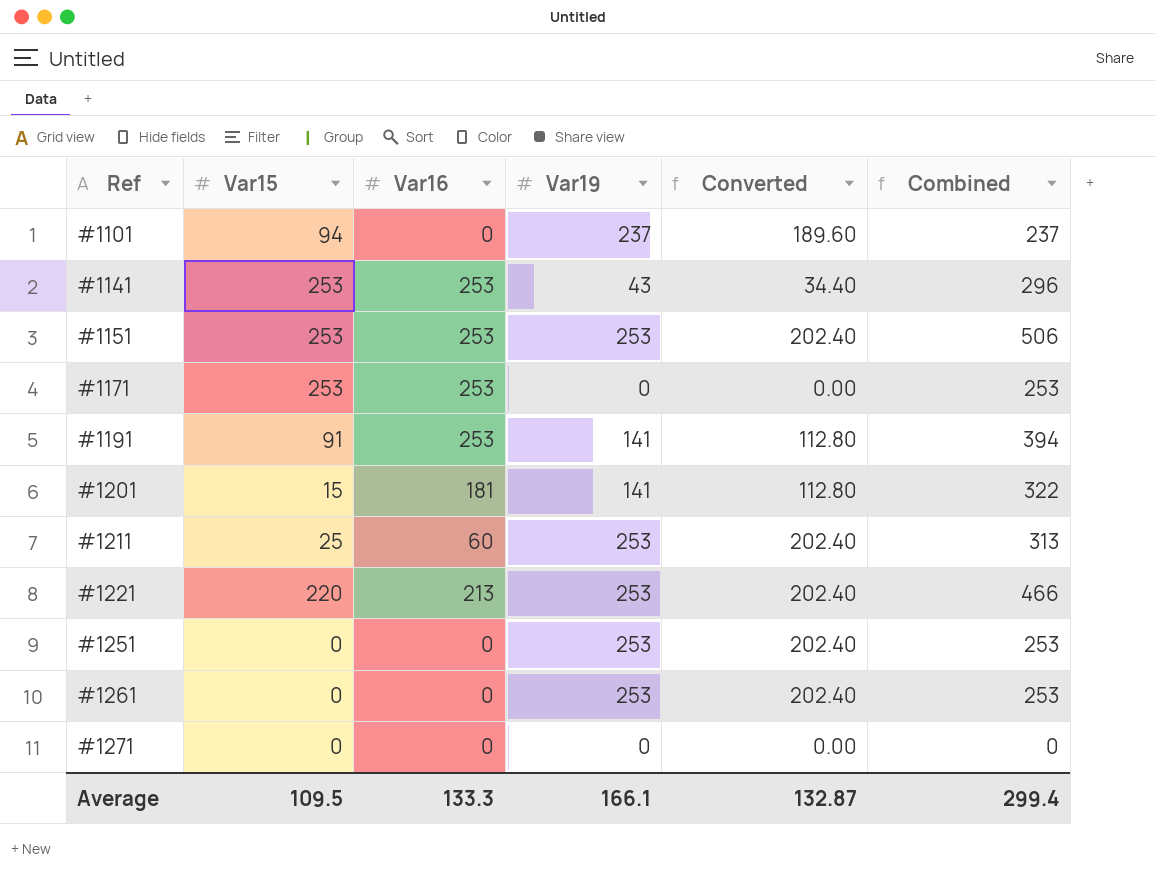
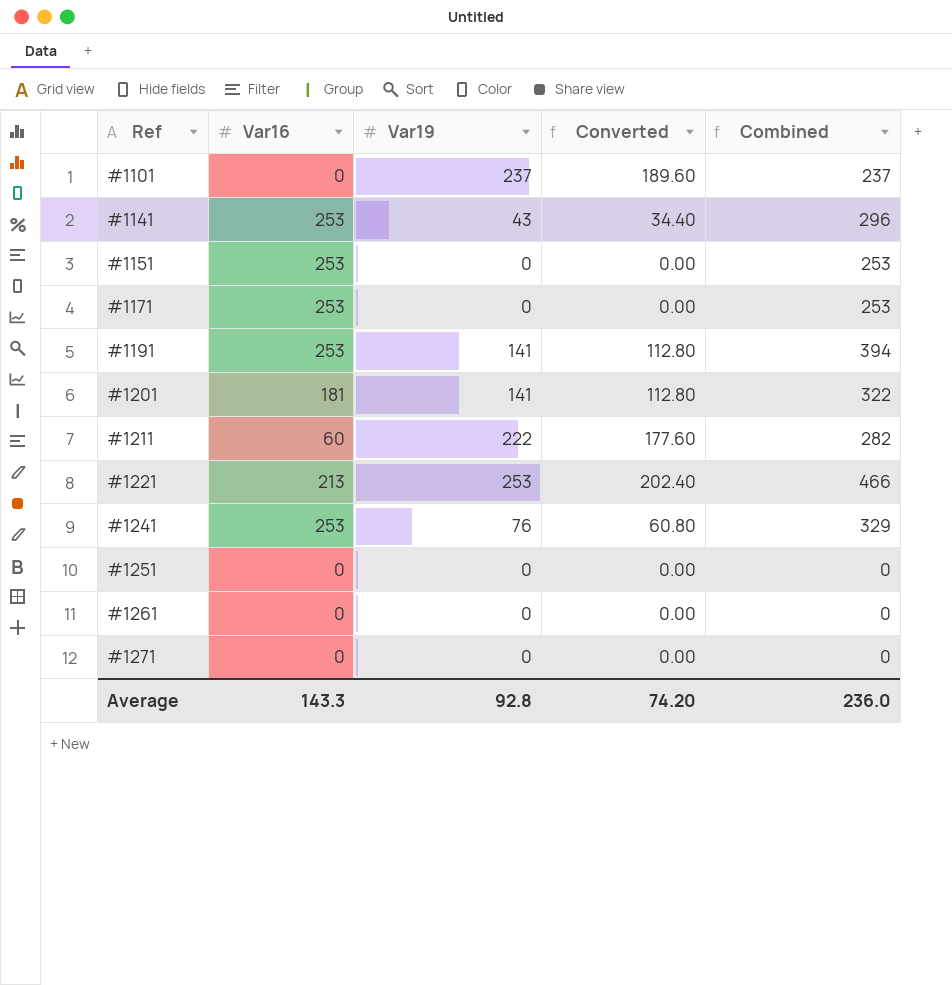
column Var15 | position: 2 -> none
#1151 | Var19: 253 -> 0
#1151 | Converted: 202.40 -> 0.00
#1151 | Combined: 506 -> 253
#1211 | Var19: 253 -> 222
#1211 | Converted: 202.40 -> 177.60
#1211 | Combined: 313 -> 282
row #1241: none -> 253 | 76 | 60.80 | 329
#1251 | Var19: 253 -> 0
#1251 | Converted: 202.40 -> 0.00
#1251 | Combined: 253 -> 0
#1261 | Var19: 253 -> 0
#1261 | Converted: 202.40 -> 0.00
#1261 | Combined: 253 -> 0
Average | Var16: 133.3 -> 143.3
Average | Var19: 166.1 -> 92.8
Average | Converted: 132.87 -> 74.20
Average | Combined: 299.4 -> 236.0

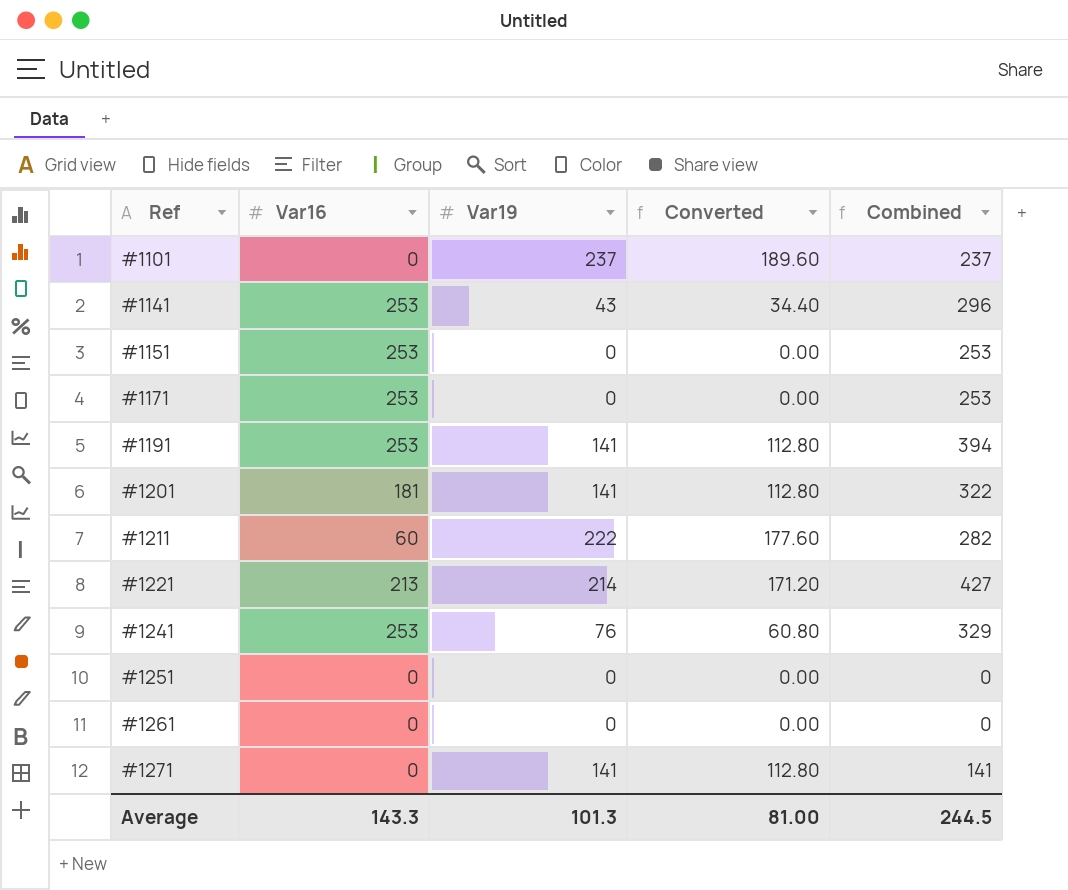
#1221 | Var19: 253 -> 214
#1221 | Converted: 202.40 -> 171.20
#1221 | Combined: 466 -> 427
#1271 | Var19: 0 -> 141
#1271 | Converted: 0.00 -> 112.80
#1271 | Combined: 0 -> 141
Average | Var19: 92.8 -> 101.3
Average | Converted: 74.20 -> 81.00
Average | Combined: 236.0 -> 244.5

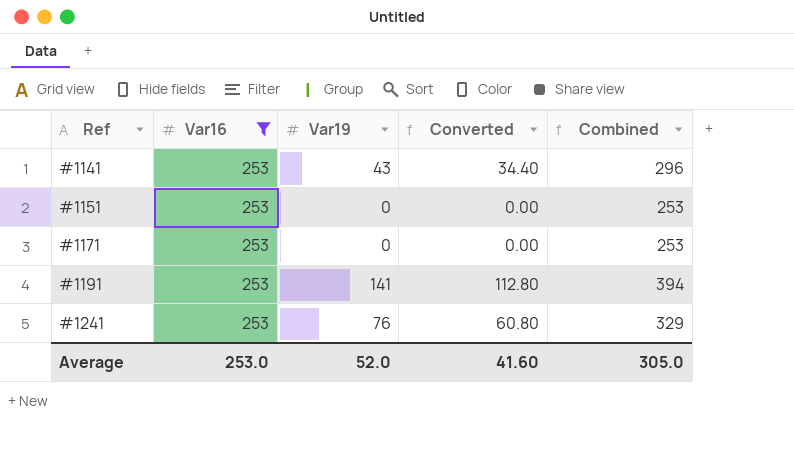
filter: none -> Var16 = 253
Average | Var16: 143.3 -> 253.0
Average | Var19: 101.3 -> 52.0
Average | Converted: 81.00 -> 41.60
Average | Combined: 244.5 -> 305.0

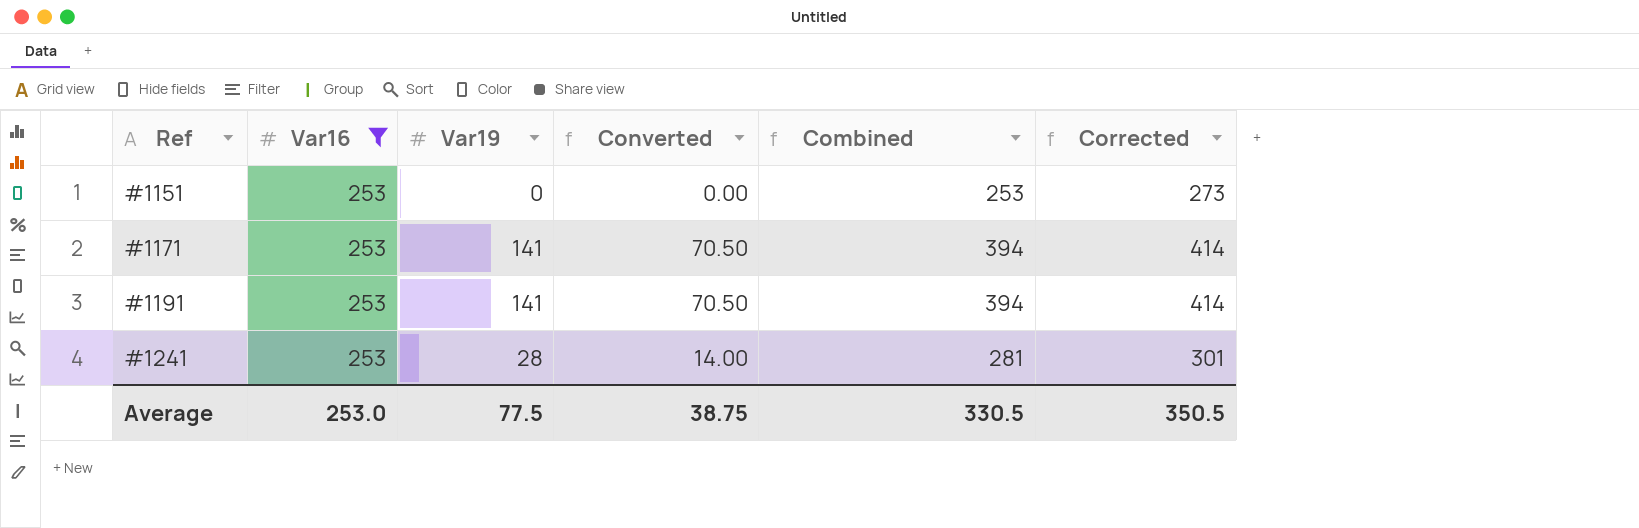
column Converted | formula: [Var19] * 0.8 -> [Var19] * 0.5
column Corrected | formula: none -> [Combined] + 20
row #1141: 253 | 43 | 34.40 | 296 -> none
#1171 | Var19: 0 -> 141
#1171 | Combined: 253 -> 394
#1241 | Var19: 76 -> 28
#1241 | Combined: 329 -> 281
Average | Var19: 52.0 -> 77.5
Average | Converted: 41.60 -> 38.75
Average | Combined: 305.0 -> 330.5

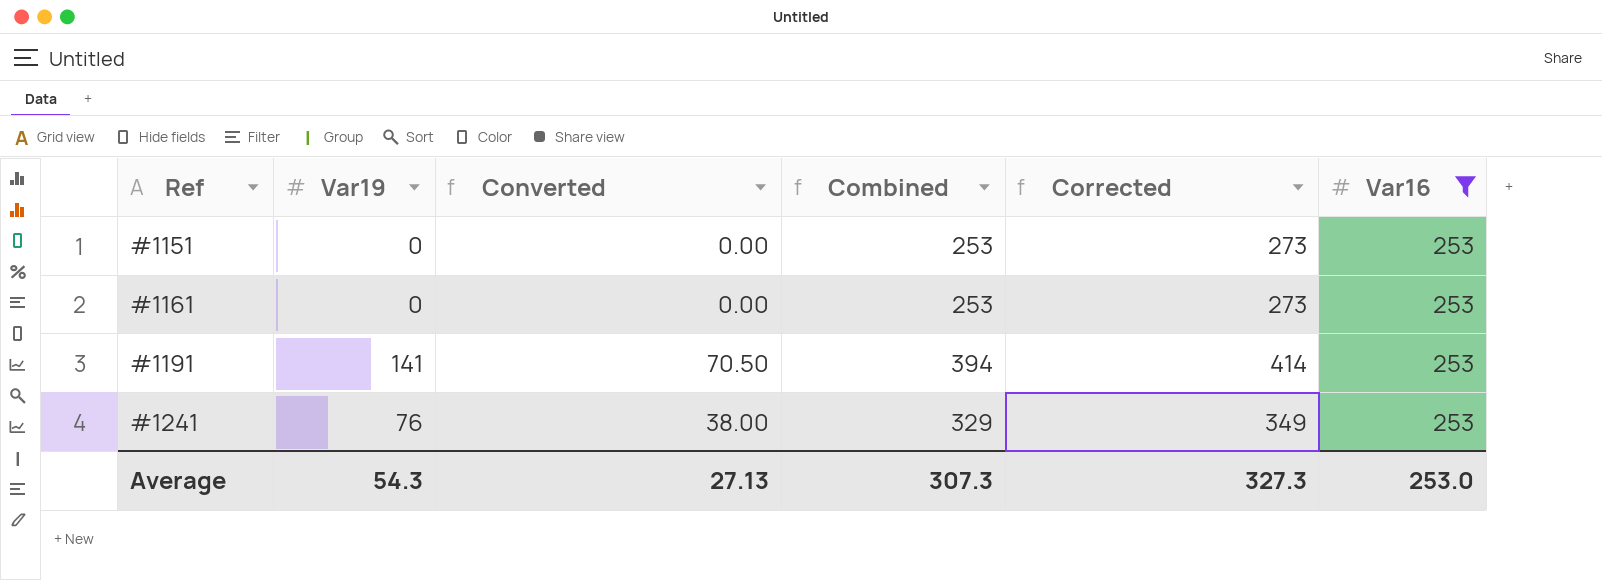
column Var16 | position: 2 -> 6
row #1171: 253 | 141 | 70.50 | 394 | 414 -> none
row #1161: none -> 0 | 0.00 | 253 | 273 | 253
#1241 | Var19: 28 -> 76
#1241 | Converted: 14.00 -> 38.00
#1241 | Combined: 281 -> 329
#1241 | Corrected: 301 -> 349
Average | Var19: 77.5 -> 54.3
Average | Converted: 38.75 -> 27.13
Average | Combined: 330.5 -> 307.3
Average | Corrected: 350.5 -> 327.3

